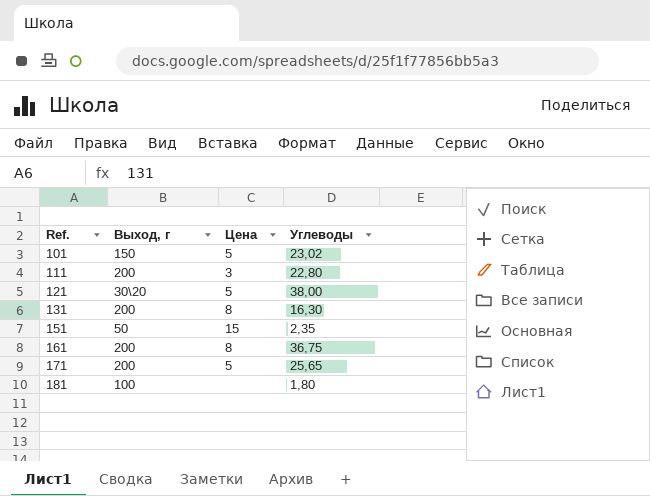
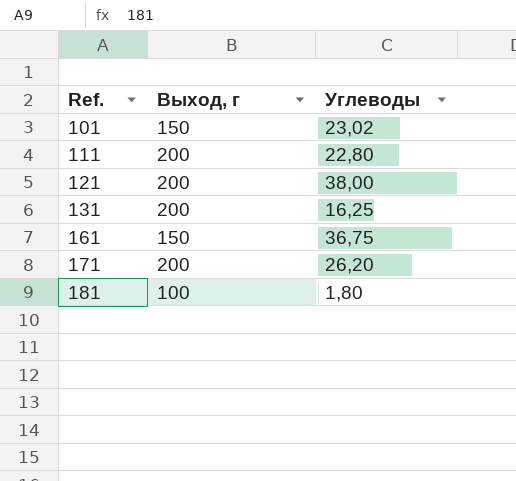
column Цена | position: 3 -> none
row 151: 50 | 15 | 2,35 -> none
121 | Выход, г: 30\20 -> 200
131 | Углеводы: 16,30 -> 16,25
161 | Выход, г: 200 -> 150
171 | Углеводы: 25,65 -> 26,20

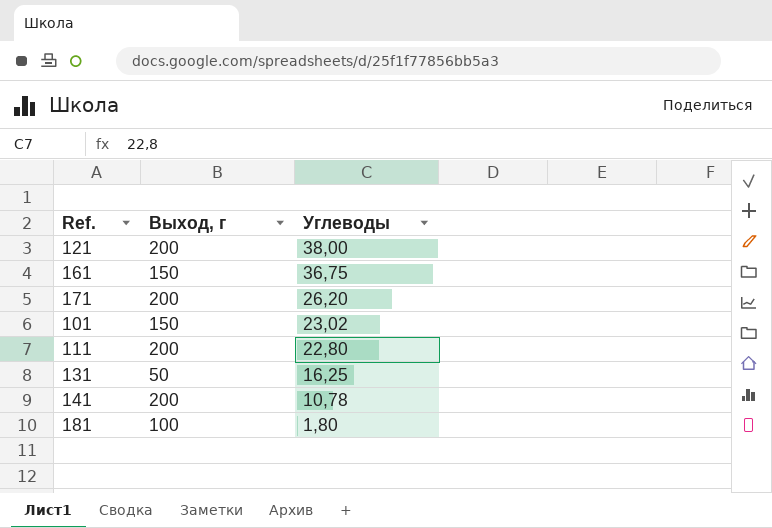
row order: Ref. ascending -> Углеводы descending
131 | Выход, г: 200 -> 50
row 141: none -> 200 | 10,78

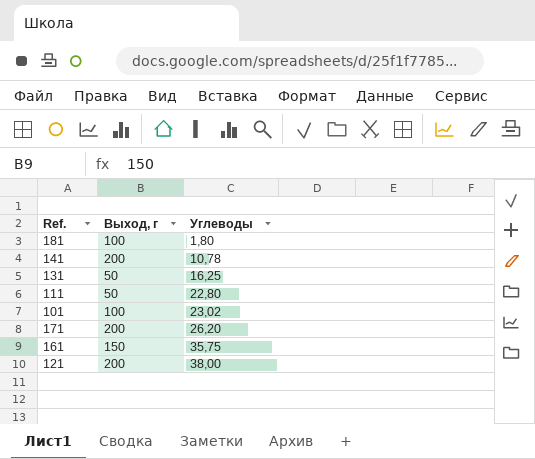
row order: Углеводы descending -> Углеводы ascending
111 | Выход, г: 200 -> 50
101 | Выход, г: 150 -> 100
161 | Углеводы: 36,75 -> 35,75

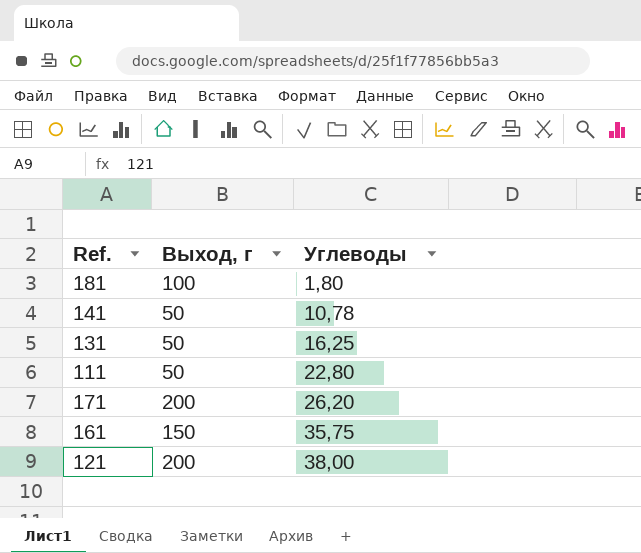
row 101: 100 | 23,02 -> none
141 | Выход, г: 200 -> 50

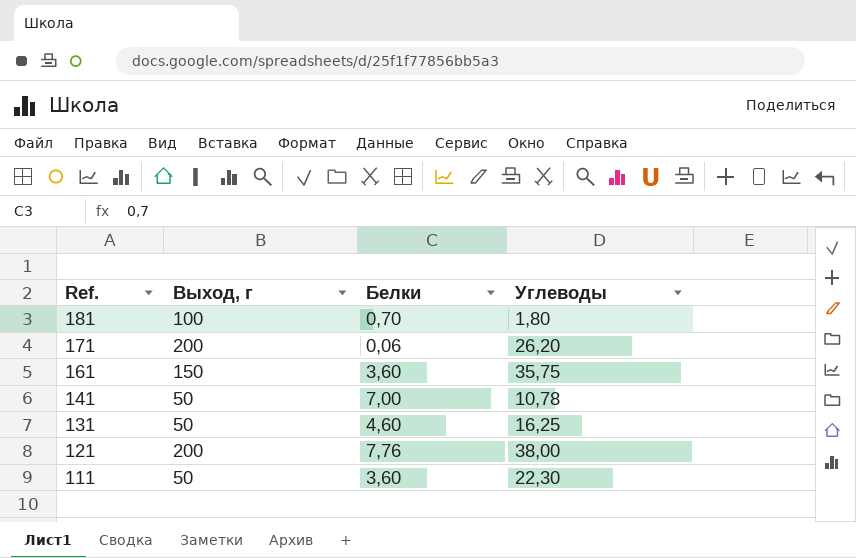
row order: Углеводы ascending -> Ref. descending
column Белки | position: none -> 3
111 | Углеводы: 22,80 -> 22,30

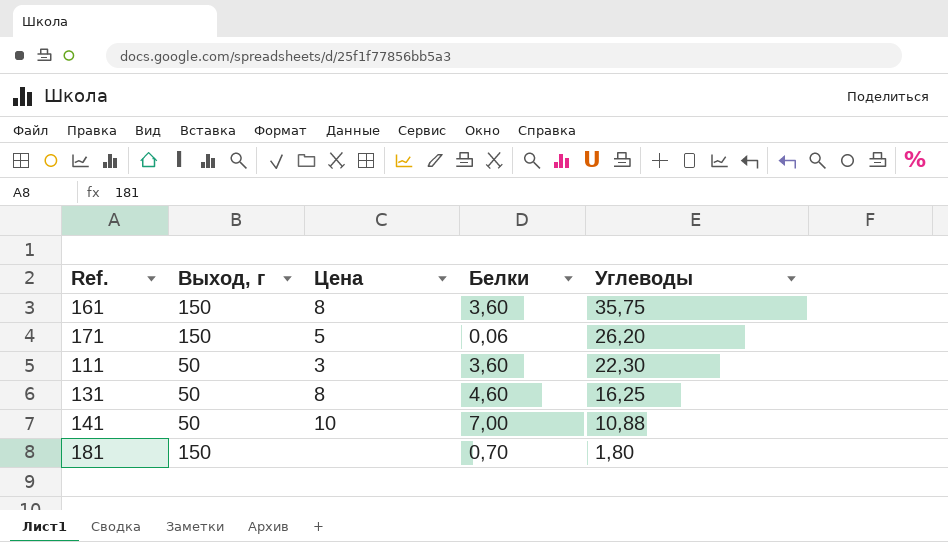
row order: Ref. descending -> Углеводы descending
column Цена | position: none -> 3
row 121: 200 | 7,76 | 38,00 -> none
171 | Выход, г: 200 -> 150
141 | Углеводы: 10,78 -> 10,88
181 | Выход, г: 100 -> 150

